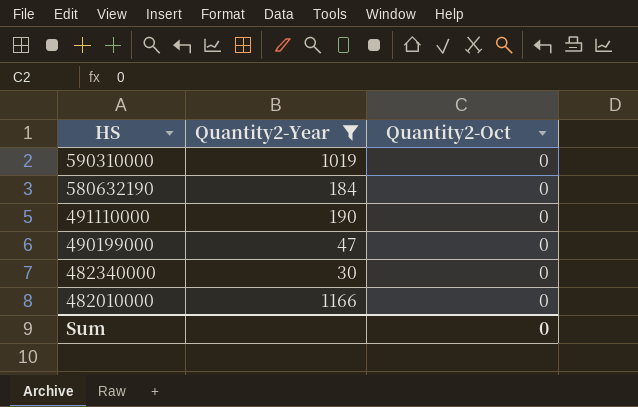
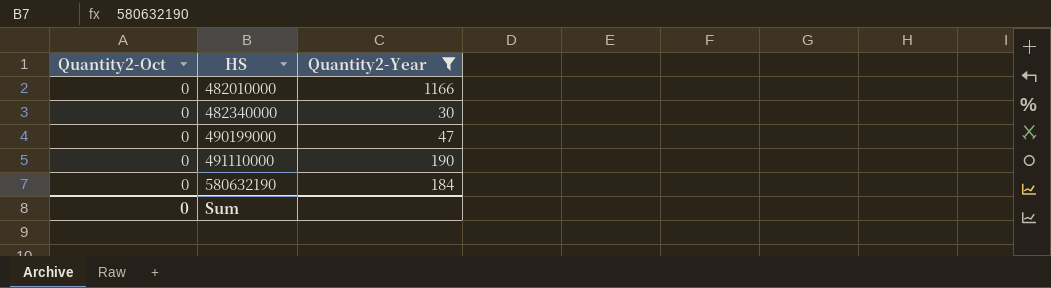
row order: HS descending -> HS ascending
column Quantity2-Oct | position: 3 -> 1
row 590310000: 1019 | 0 -> none

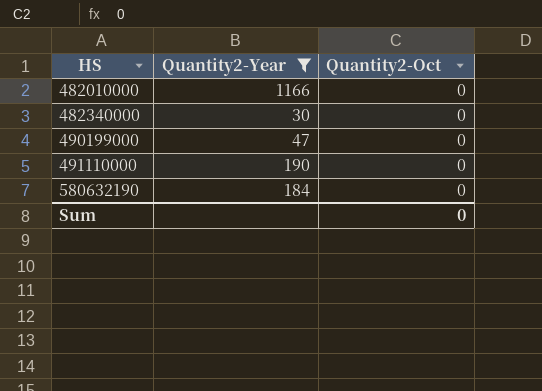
column Quantity2-Oct | position: 1 -> 3

